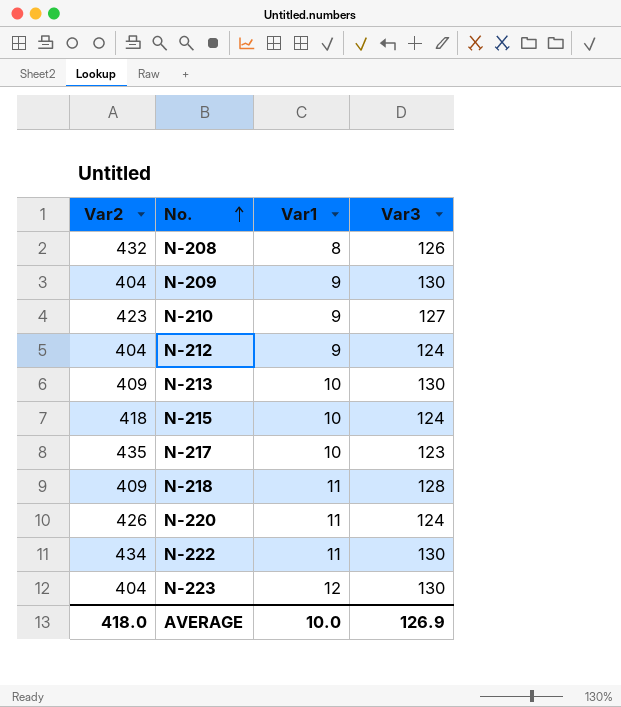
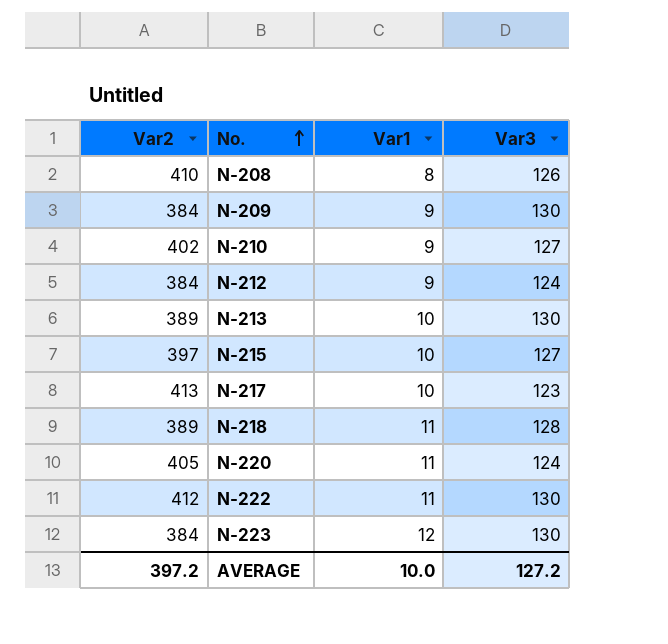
N-208 | Var2: 432 -> 410
N-209 | Var2: 404 -> 384
N-210 | Var2: 423 -> 402
N-212 | Var2: 404 -> 384
N-213 | Var2: 409 -> 389
N-215 | Var2: 418 -> 397
N-215 | Var3: 124 -> 127
N-217 | Var2: 435 -> 413
N-218 | Var2: 409 -> 389
N-220 | Var2: 426 -> 405
N-222 | Var2: 434 -> 412
N-223 | Var2: 404 -> 384
AVERAGE | Var2: 418.0 -> 397.2
AVERAGE | Var3: 126.9 -> 127.2

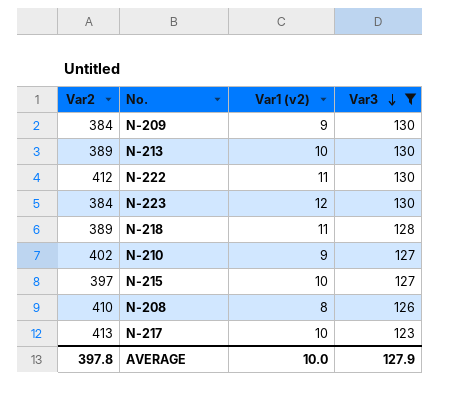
filter: none -> Var3 != 124
row order: No. ascending -> Var3 descending
column name: Var1 -> Var1 (v2)
AVERAGE | Var2: 397.2 -> 397.8
AVERAGE | Var3: 127.2 -> 127.9

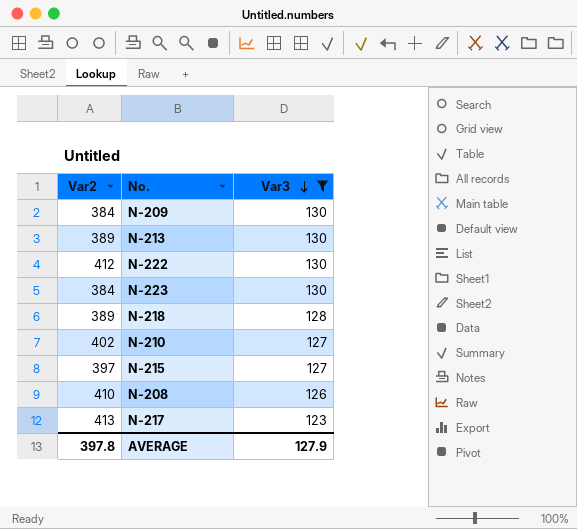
column Var1 (v2) | position: 3 -> none

